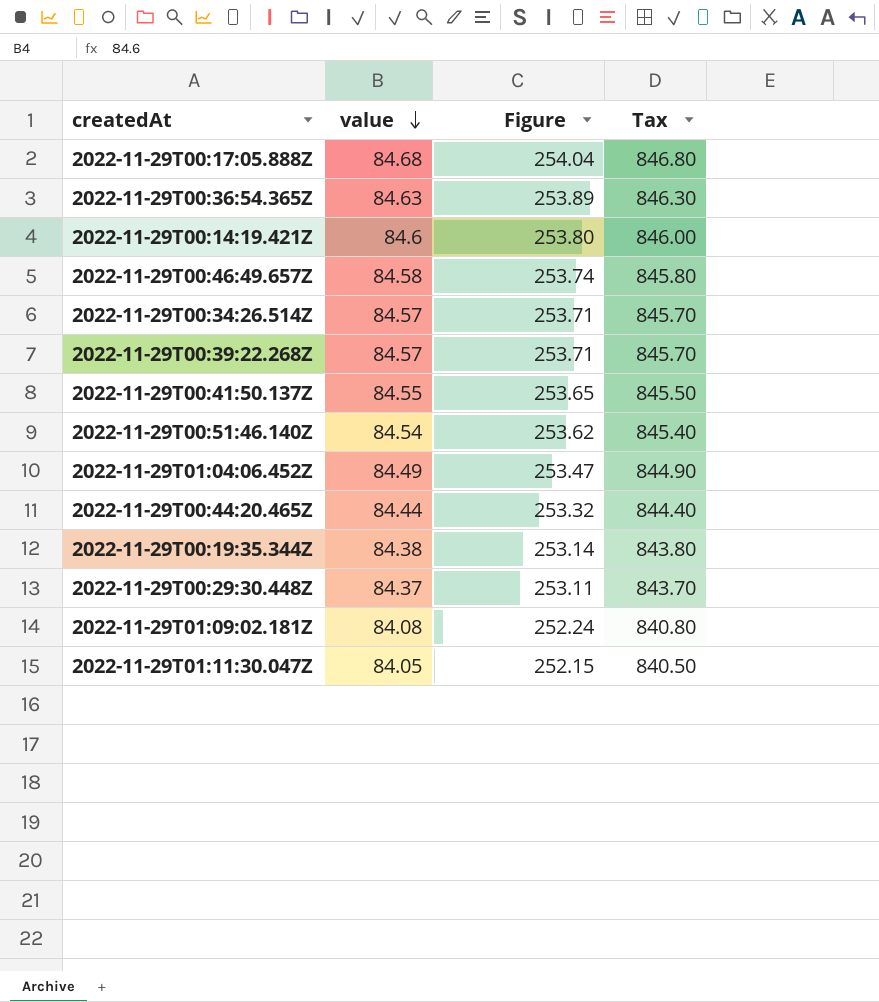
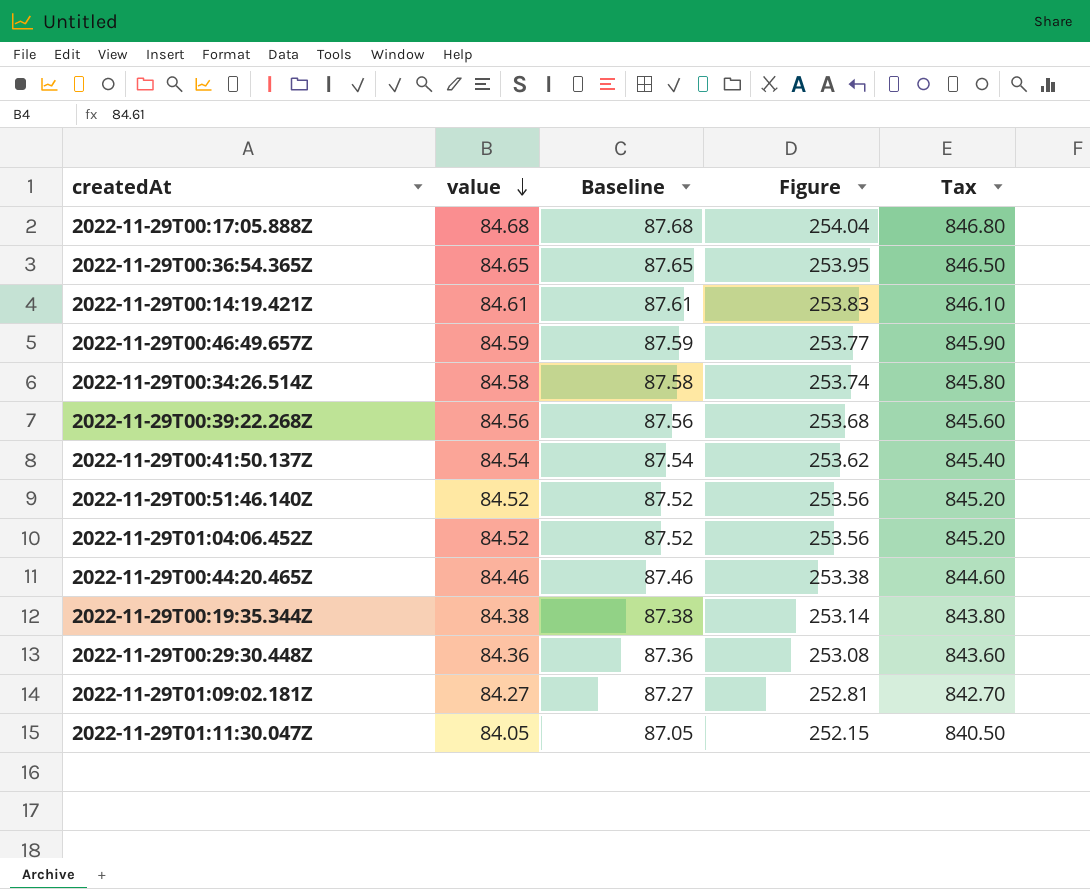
column Baseline | formula: none -> [value] + 3
2022-11-29T00:36:54.365Z | value: 84.63 -> 84.65
2022-11-29T00:36:54.365Z | Figure: 253.89 -> 253.95
2022-11-29T00:36:54.365Z | Tax: 846.30 -> 846.50
2022-11-29T00:14:19.421Z | value: 84.6 -> 84.61
2022-11-29T00:14:19.421Z | Figure: 253.80 -> 253.83
2022-11-29T00:14:19.421Z | Tax: 846.00 -> 846.10
2022-11-29T00:46:49.657Z | value: 84.58 -> 84.59
2022-11-29T00:46:49.657Z | Figure: 253.74 -> 253.77
2022-11-29T00:46:49.657Z | Tax: 845.80 -> 845.90
2022-11-29T00:34:26.514Z | value: 84.57 -> 84.58
2022-11-29T00:34:26.514Z | Figure: 253.71 -> 253.74
2022-11-29T00:34:26.514Z | Tax: 845.70 -> 845.80
2022-11-29T00:39:22.268Z | value: 84.57 -> 84.56
2022-11-29T00:39:22.268Z | Figure: 253.71 -> 253.68
2022-11-29T00:39:22.268Z | Tax: 845.70 -> 845.60
2022-11-29T00:41:50.137Z | value: 84.55 -> 84.54
2022-11-29T00:41:50.137Z | Figure: 253.65 -> 253.62
2022-11-29T00:41:50.137Z | Tax: 845.50 -> 845.40
2022-11-29T00:51:46.140Z | value: 84.54 -> 84.52
2022-11-29T00:51:46.140Z | Figure: 253.62 -> 253.56
2022-11-29T00:51:46.140Z | Tax: 845.40 -> 845.20
2022-11-29T01:04:06.452Z | value: 84.49 -> 84.52
2022-11-29T01:04:06.452Z | Figure: 253.47 -> 253.56
2022-11-29T01:04:06.452Z | Tax: 844.90 -> 845.20
2022-11-29T00:44:20.465Z | value: 84.44 -> 84.46
2022-11-29T00:44:20.465Z | Figure: 253.32 -> 253.38
2022-11-29T00:44:20.465Z | Tax: 844.40 -> 844.60
2022-11-29T00:29:30.448Z | value: 84.37 -> 84.36
2022-11-29T00:29:30.448Z | Figure: 253.11 -> 253.08
2022-11-29T00:29:30.448Z | Tax: 843.70 -> 843.60
2022-11-29T01:09:02.181Z | value: 84.08 -> 84.27
2022-11-29T01:09:02.181Z | Figure: 252.24 -> 252.81
2022-11-29T01:09:02.181Z | Tax: 840.80 -> 842.70

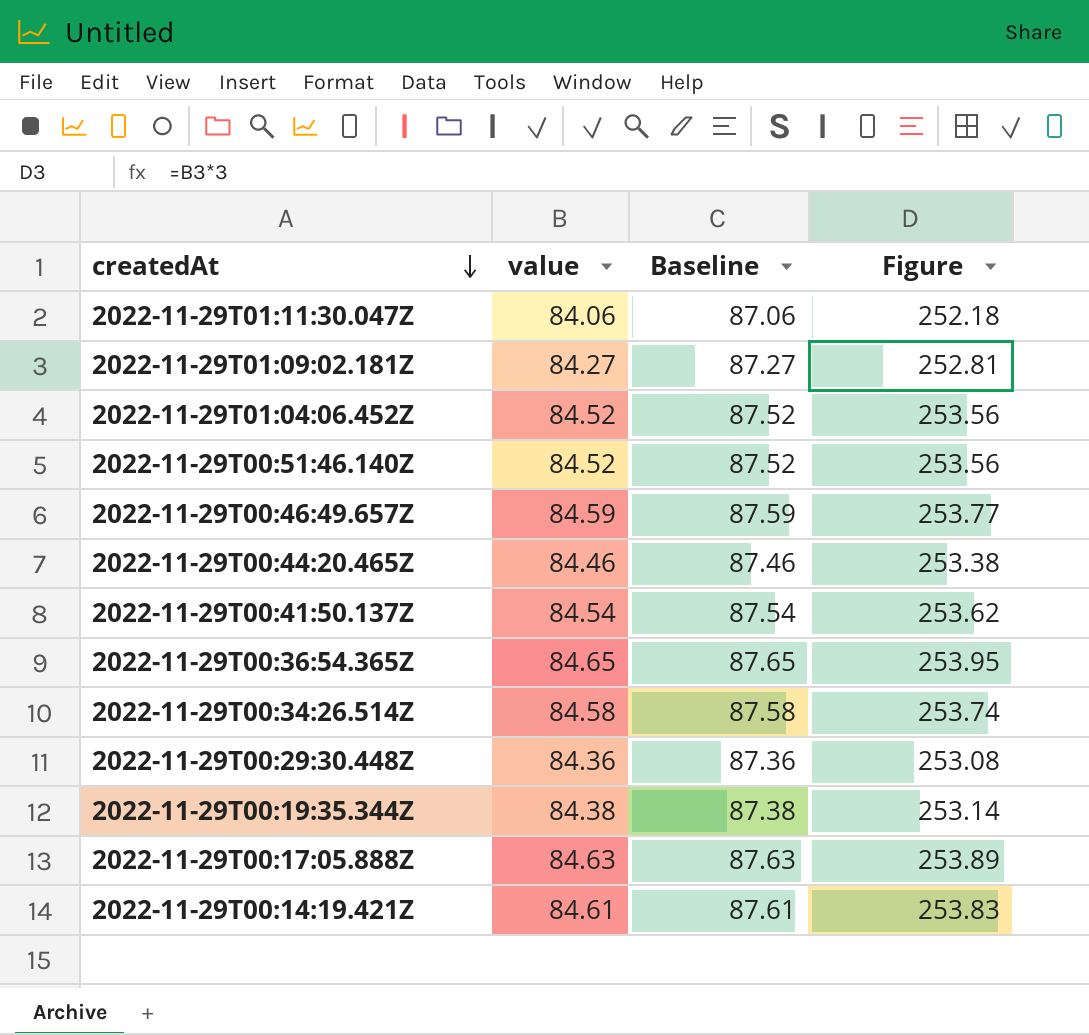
row order: value descending -> createdAt descending
column Tax | formula: [value] * 10 -> none
row 2022-11-29T00:39:22.268Z: 84.56 | 87.56 | 253.68 | 845.60 -> none
2022-11-29T01:11:30.047Z | value: 84.05 -> 84.06
2022-11-29T01:11:30.047Z | Baseline: 87.05 -> 87.06
2022-11-29T01:11:30.047Z | Figure: 252.15 -> 252.18
2022-11-29T00:17:05.888Z | value: 84.68 -> 84.63
2022-11-29T00:17:05.888Z | Baseline: 87.68 -> 87.63
2022-11-29T00:17:05.888Z | Figure: 254.04 -> 253.89

